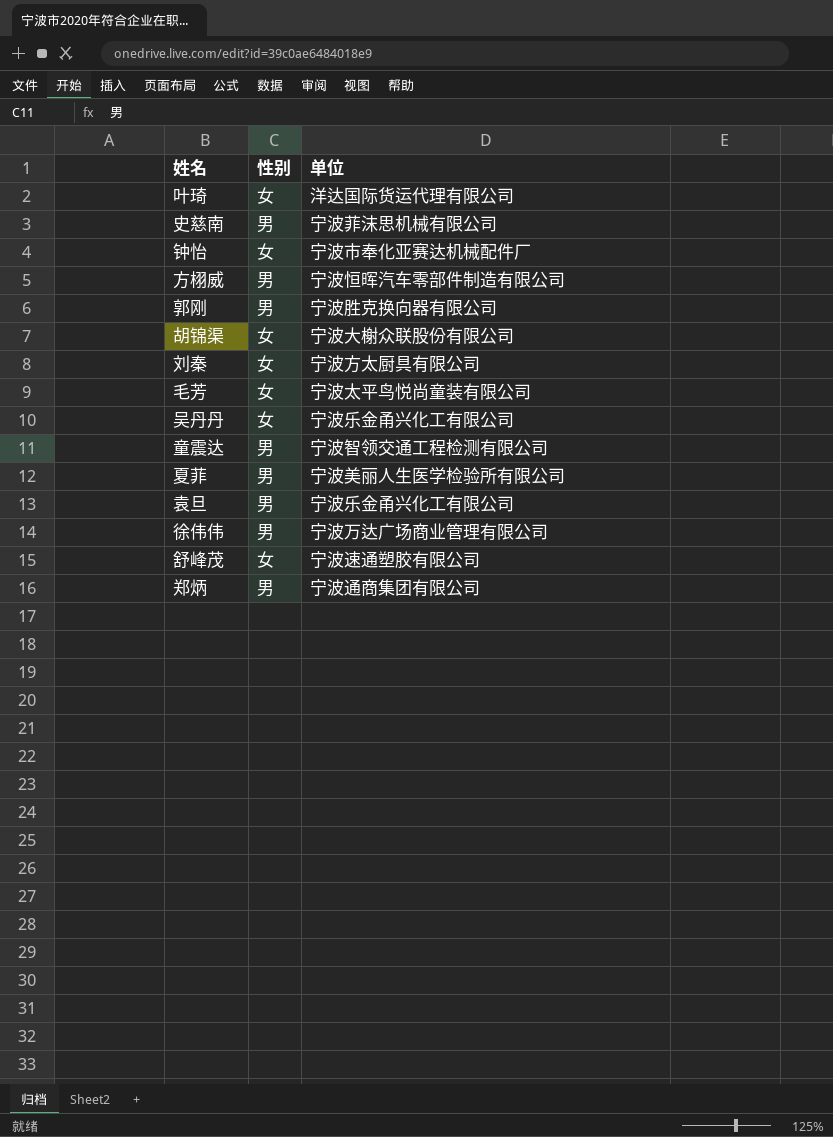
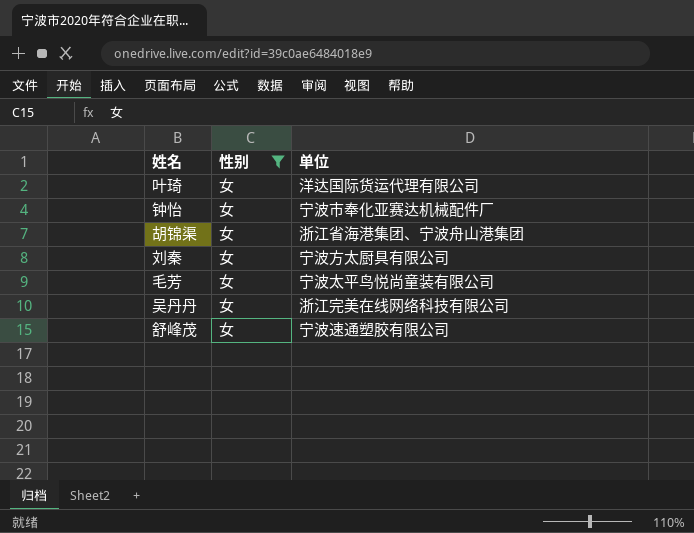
filter: none -> 性别 = 女
胡锦渠 | 单位: 宁波大榭众联股份有限公司 -> 浙江省海港集团、宁波舟山港集团
吴丹丹 | 单位: 宁波乐金甬兴化工有限公司 -> 浙江完美在线网络科技有限公司

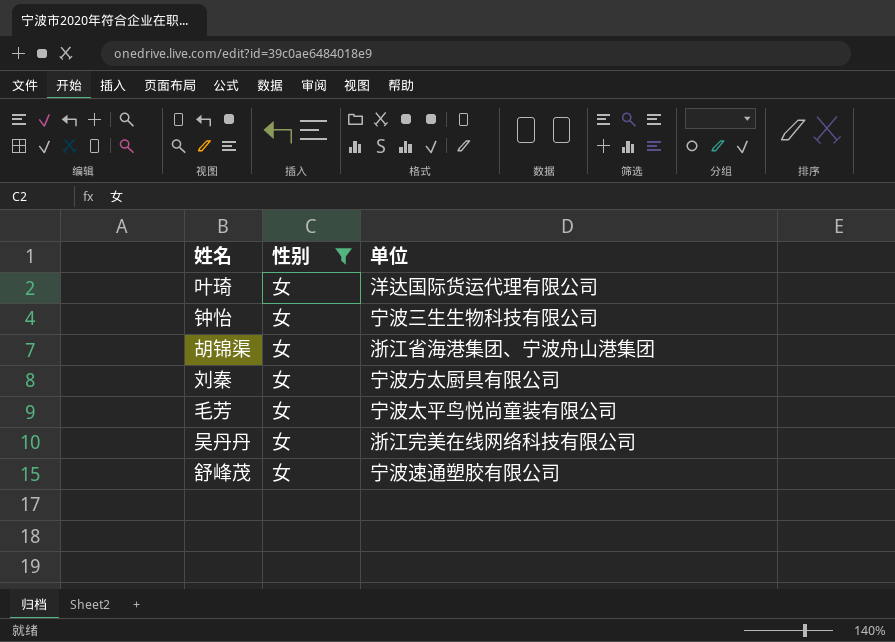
钟怡 | 单位: 宁波市奉化亚赛达机械配件厂 -> 宁波三生生物科技有限公司

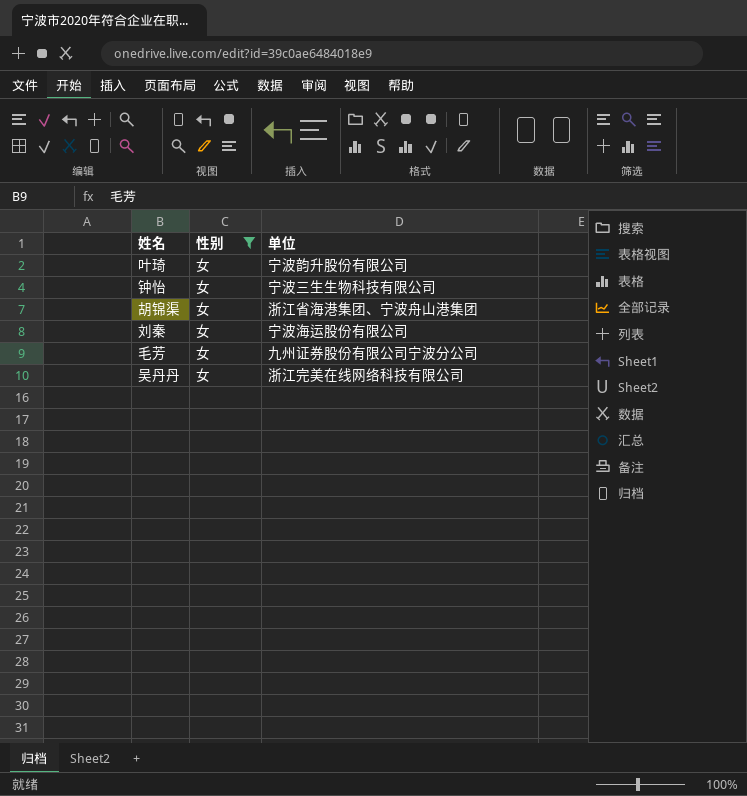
row 舒峰茂: 女 | 宁波速通塑胶有限公司 -> none
叶琦 | 单位: 洋达国际货运代理有限公司 -> 宁波韵升股份有限公司
刘秦 | 单位: 宁波方太厨具有限公司 -> 宁波海运股份有限公司
毛芳 | 单位: 宁波太平鸟悦尚童装有限公司 -> 九州证券股份有限公司宁波分公司

